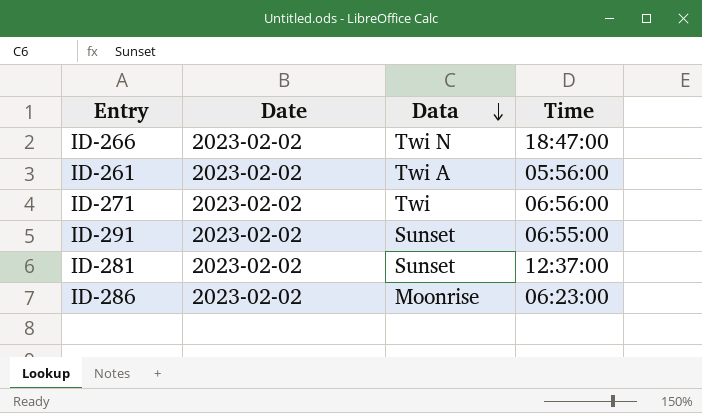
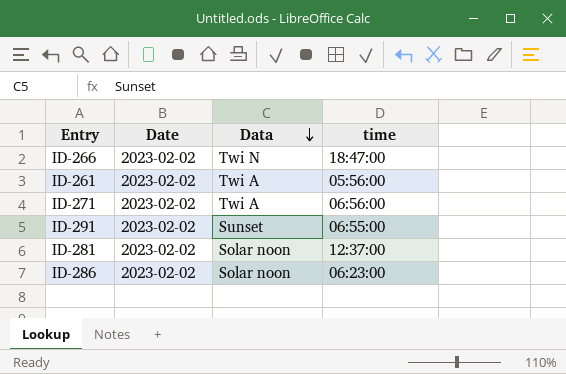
column name: Time -> time
ID-271 | Data: Twi -> Twi A
ID-281 | Data: Sunset -> Solar noon
ID-286 | Data: Moonrise -> Solar noon

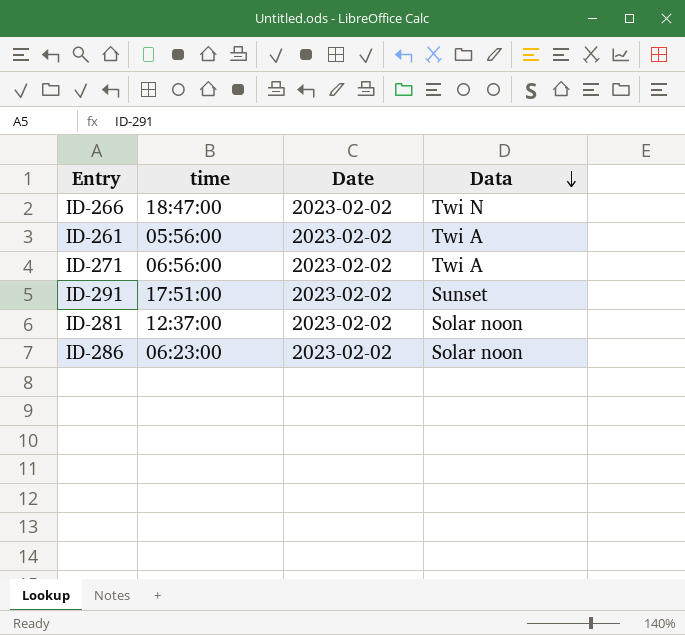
column time | position: 4 -> 2
ID-291 | time: 06:55:00 -> 17:51:00

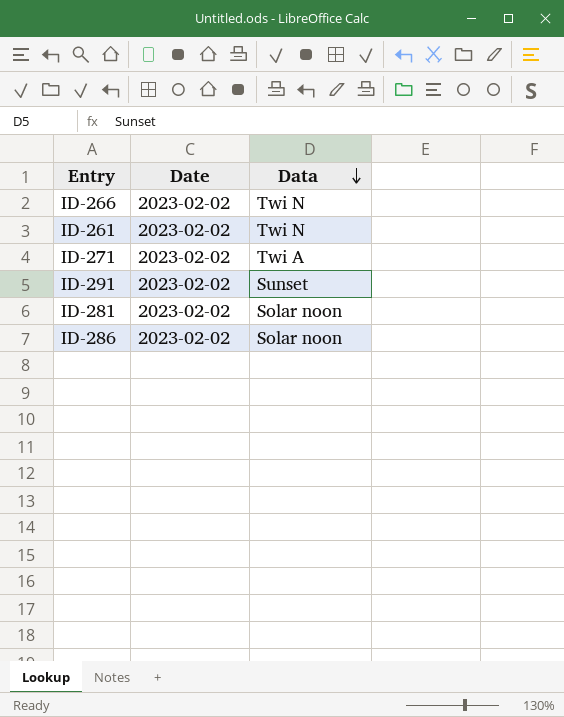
column time | position: 2 -> none
ID-261 | Data: Twi A -> Twi N

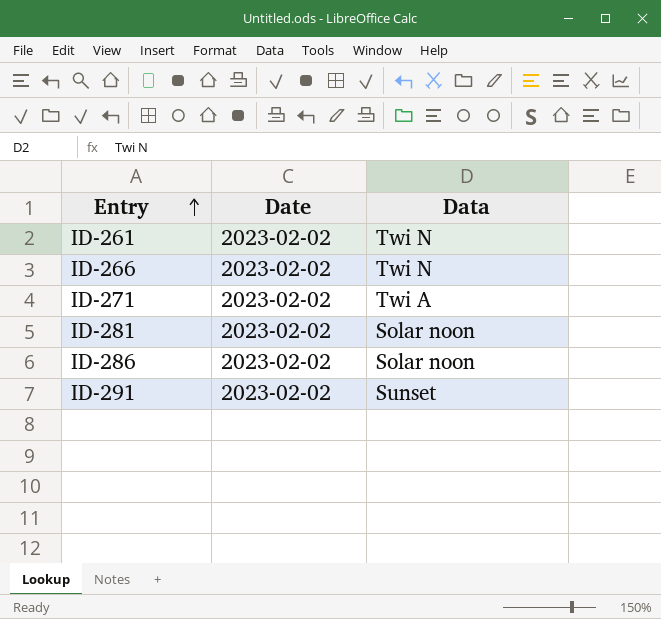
row order: Data descending -> Entry ascending

